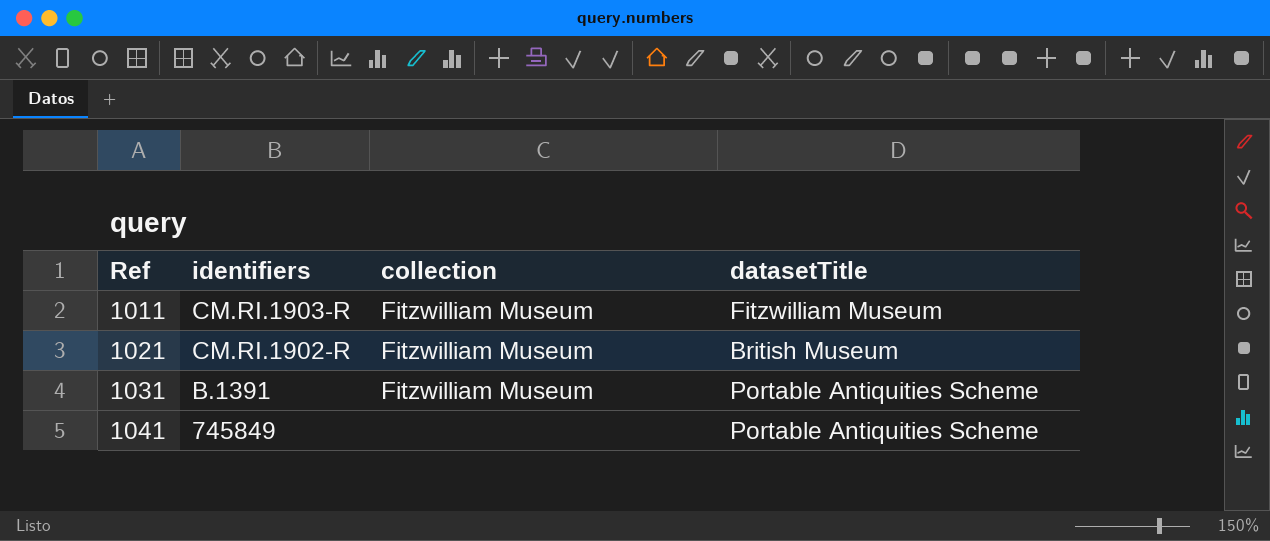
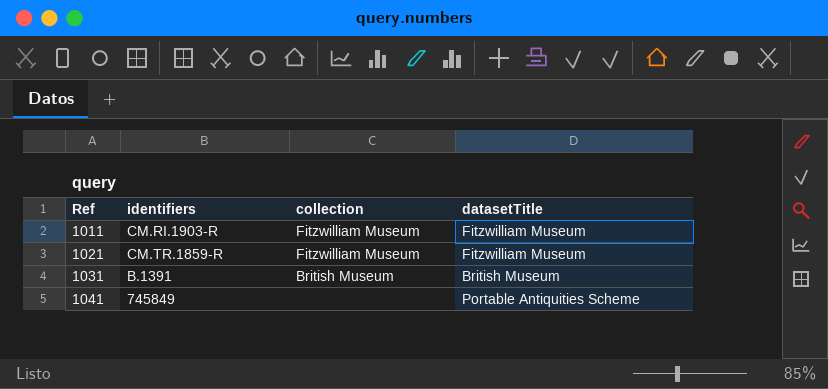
1021 | identifiers: CM.RI.1902-R -> CM.TR.1859-R
1021 | datasetTitle: British Museum -> Fitzwilliam Museum
1031 | collection: Fitzwilliam Museum -> British Museum
1031 | datasetTitle: Portable Antiquities Scheme -> British Museum

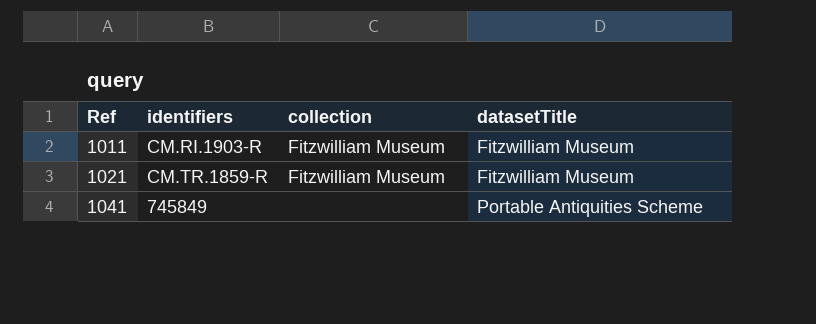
row 1031: B.1391 | British Museum | British Museum -> none

